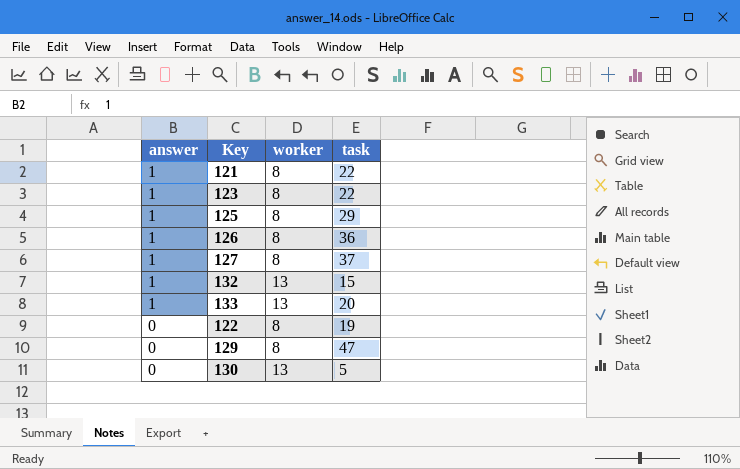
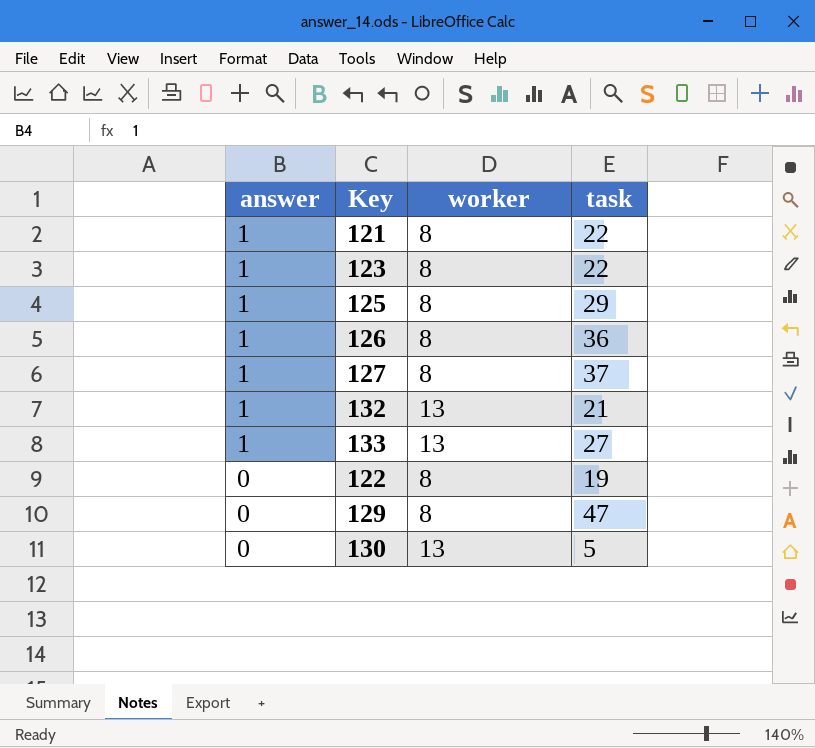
132 | task: 15 -> 21
133 | task: 20 -> 27

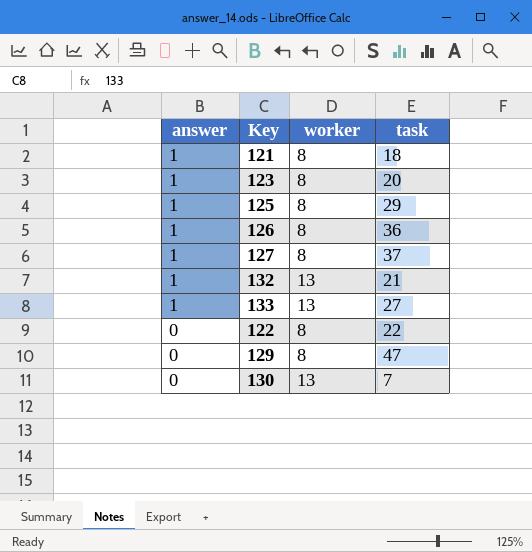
121 | task: 22 -> 18
123 | task: 22 -> 20
122 | task: 19 -> 22
130 | task: 5 -> 7

